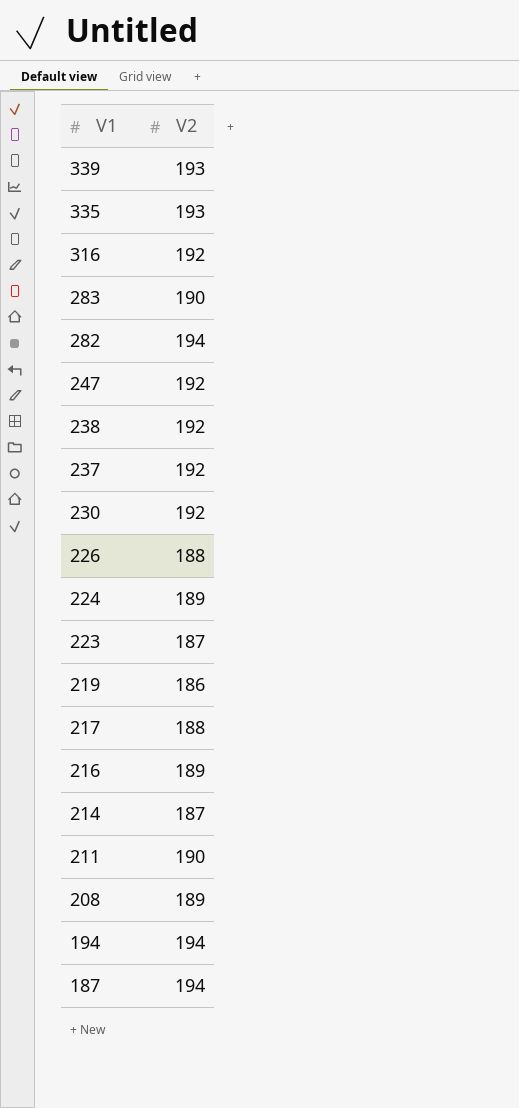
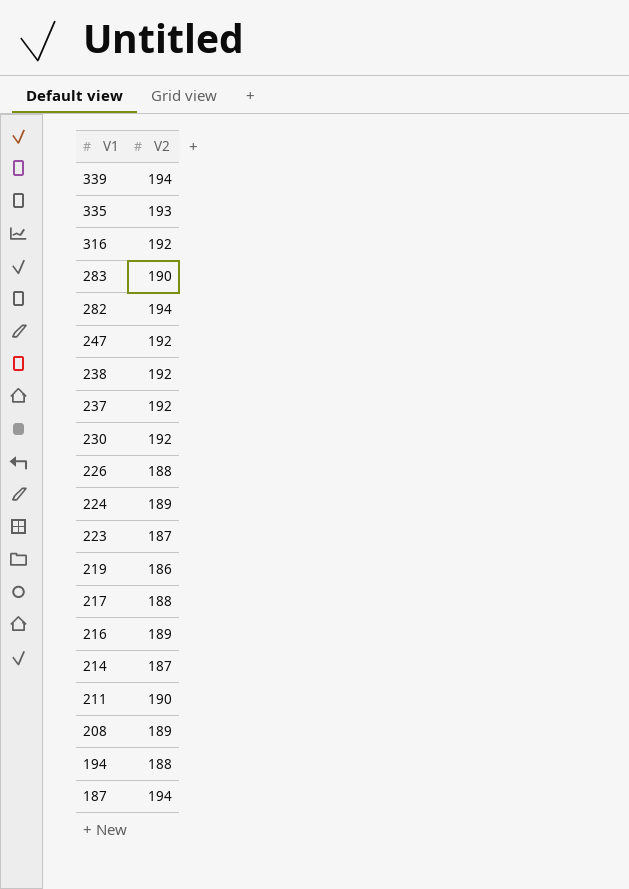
339 | V2: 193 -> 194
194 | V2: 194 -> 188

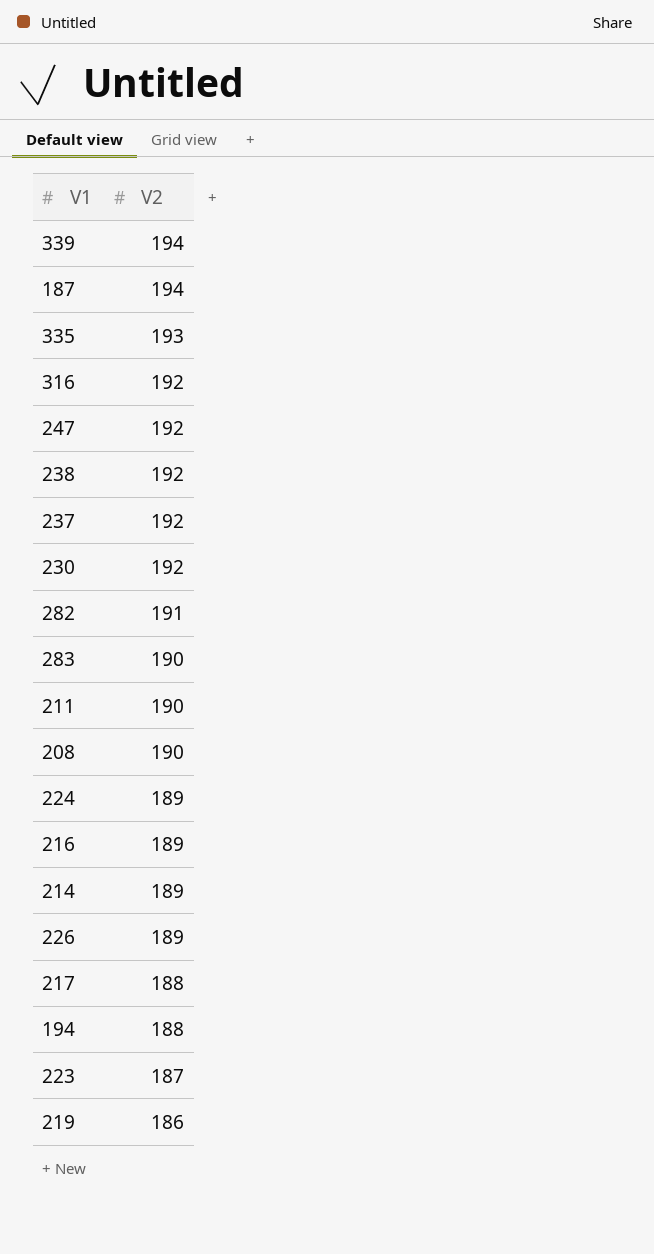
row order: V1 descending -> V2 descending
282 | V2: 194 -> 191
208 | V2: 189 -> 190
214 | V2: 187 -> 189
226 | V2: 188 -> 189

